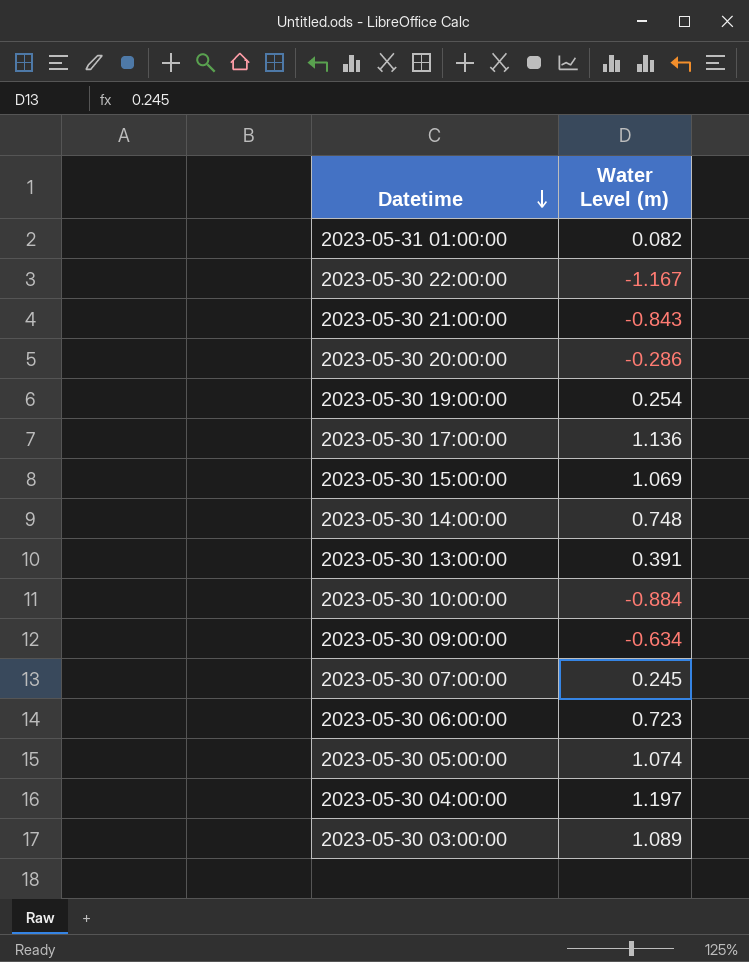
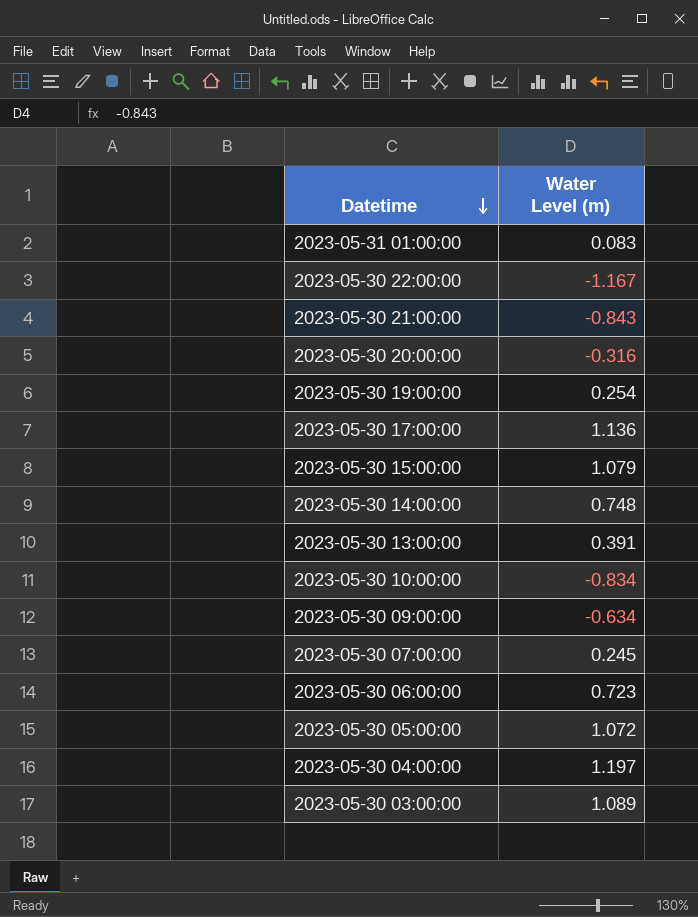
2023-05-31 01:00:00 | Water Level (m): 0.082 -> 0.083
2023-05-30 20:00:00 | Water Level (m): -0.286 -> -0.316
2023-05-30 15:00:00 | Water Level (m): 1.069 -> 1.079
2023-05-30 10:00:00 | Water Level (m): -0.884 -> -0.834
2023-05-30 05:00:00 | Water Level (m): 1.074 -> 1.072

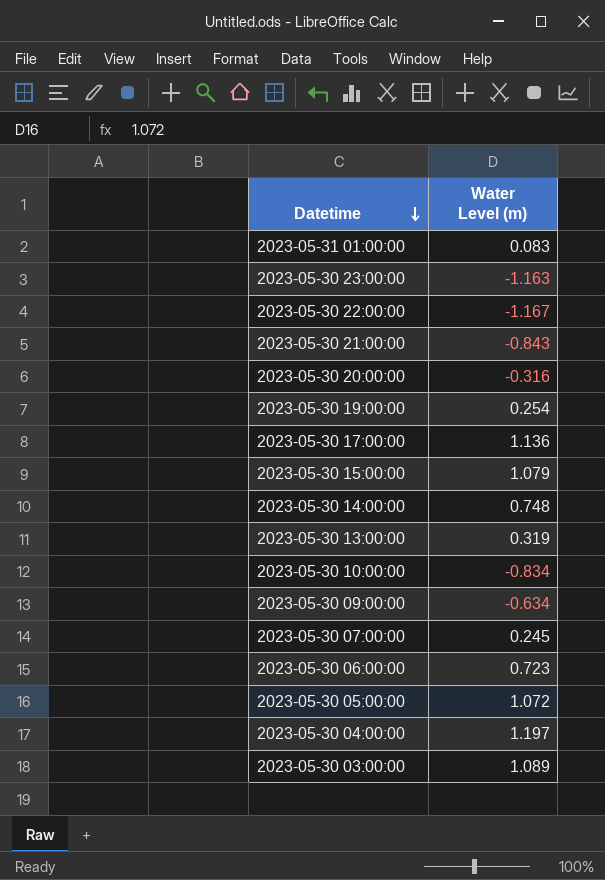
row 2023-05-30 23:00:00: none -> -1.163
2023-05-30 13:00:00 | Water Level (m): 0.391 -> 0.319

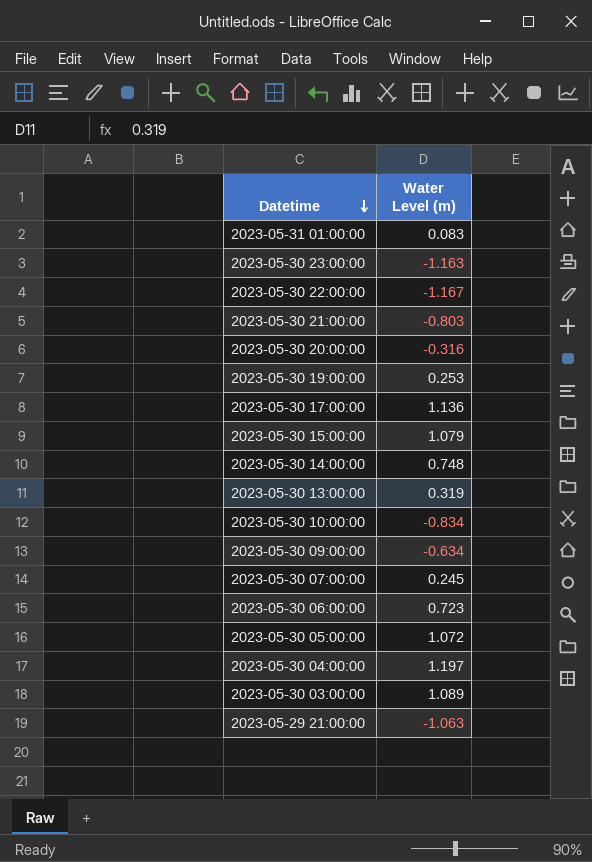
2023-05-30 21:00:00 | Water Level (m): -0.843 -> -0.803
2023-05-30 19:00:00 | Water Level (m): 0.254 -> 0.253
row 2023-05-29 21:00:00: none -> -1.063

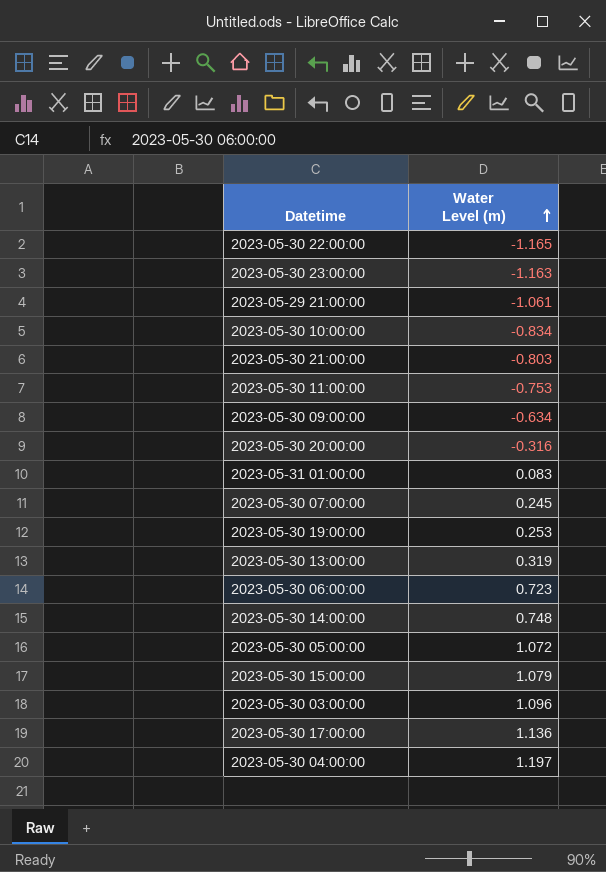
row order: Datetime descending -> Water Level (m) ascending
2023-05-30 22:00:00 | Water Level (m): -1.167 -> -1.165
2023-05-29 21:00:00 | Water Level (m): -1.063 -> -1.061
row 2023-05-30 11:00:00: none -> -0.753
2023-05-30 03:00:00 | Water Level (m): 1.089 -> 1.096

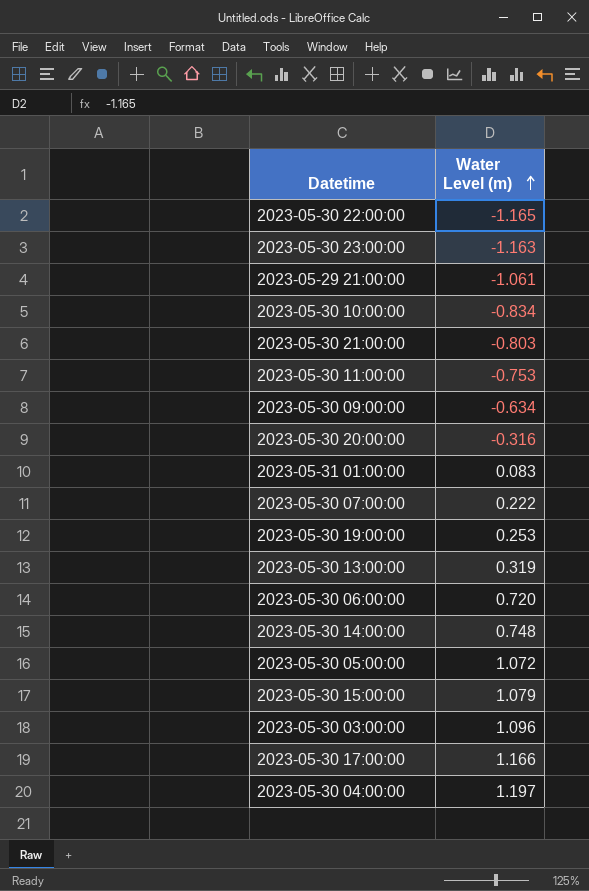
2023-05-30 07:00:00 | Water Level (m): 0.245 -> 0.222
2023-05-30 06:00:00 | Water Level (m): 0.723 -> 0.720
2023-05-30 17:00:00 | Water Level (m): 1.136 -> 1.166

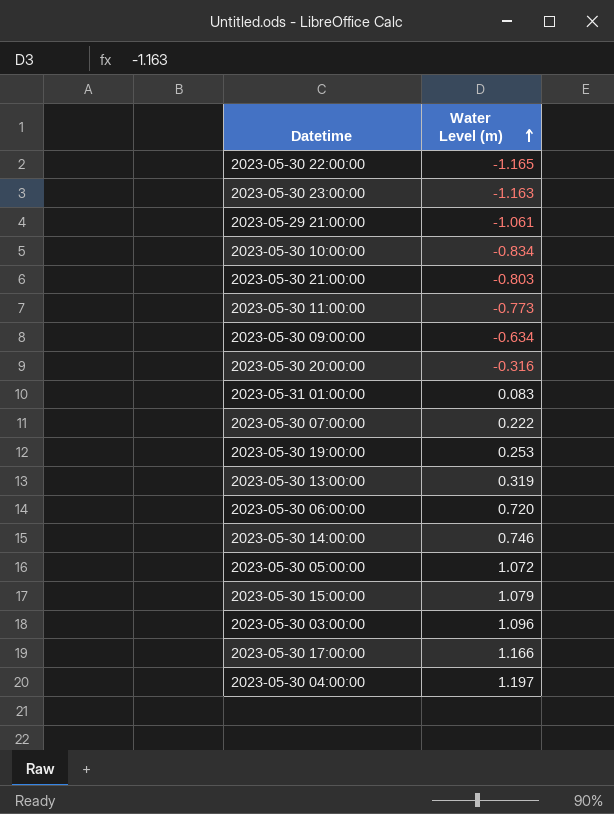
2023-05-30 11:00:00 | Water Level (m): -0.753 -> -0.773
2023-05-30 14:00:00 | Water Level (m): 0.748 -> 0.746

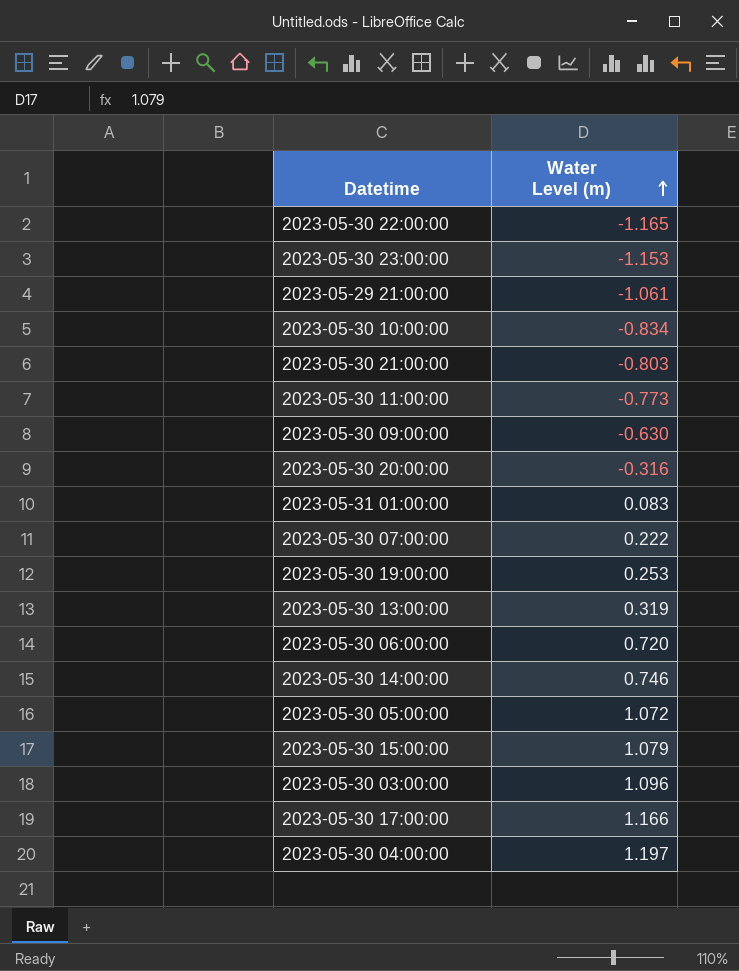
2023-05-30 23:00:00 | Water Level (m): -1.163 -> -1.153
2023-05-30 09:00:00 | Water Level (m): -0.634 -> -0.630

